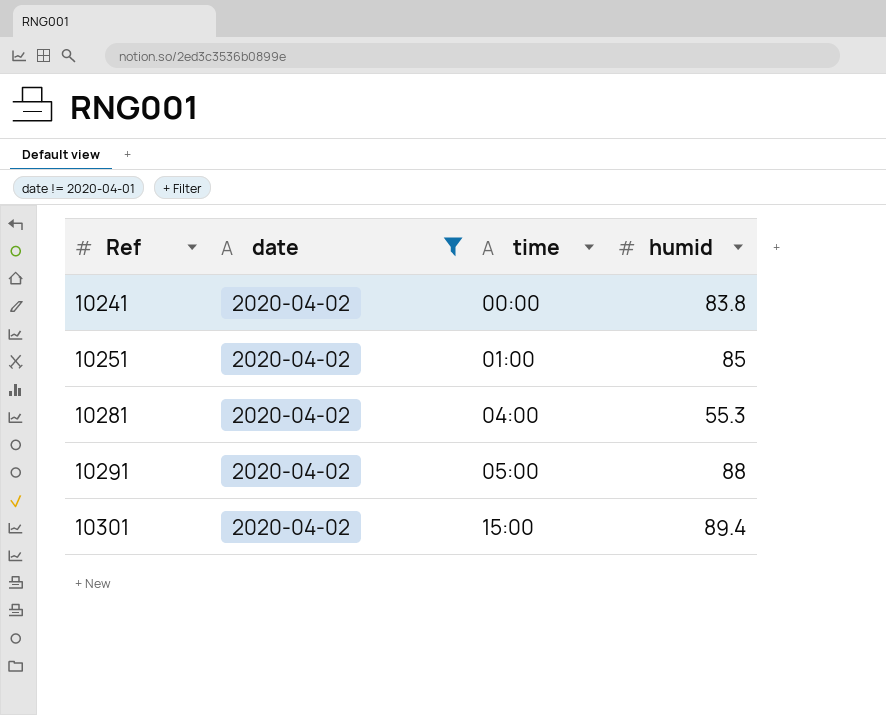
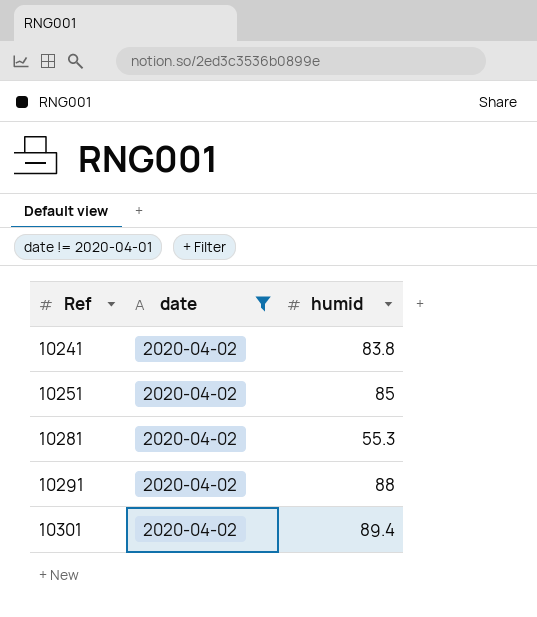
column time | position: 3 -> none

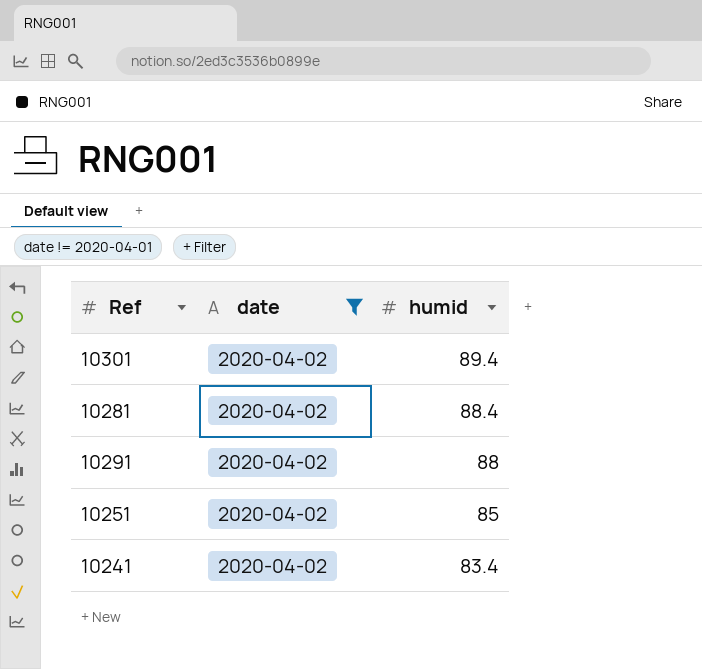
row order: Ref ascending -> humid descending
10281 | humid: 55.3 -> 88.4
10241 | humid: 83.8 -> 83.4

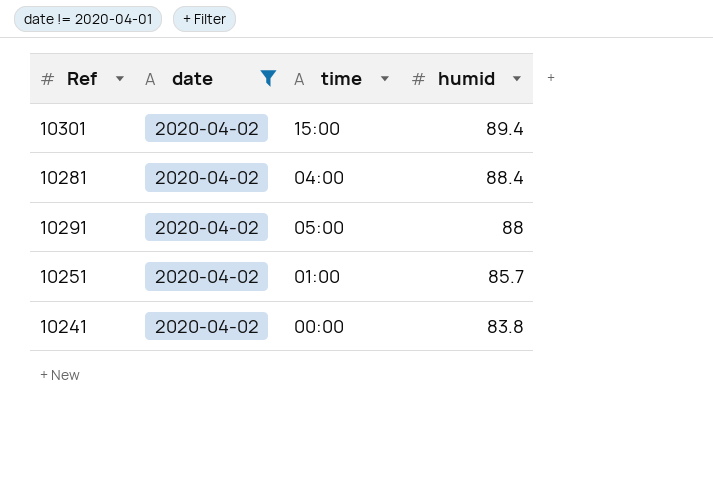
column time | position: none -> 3
10251 | humid: 85 -> 85.7
10241 | humid: 83.4 -> 83.8

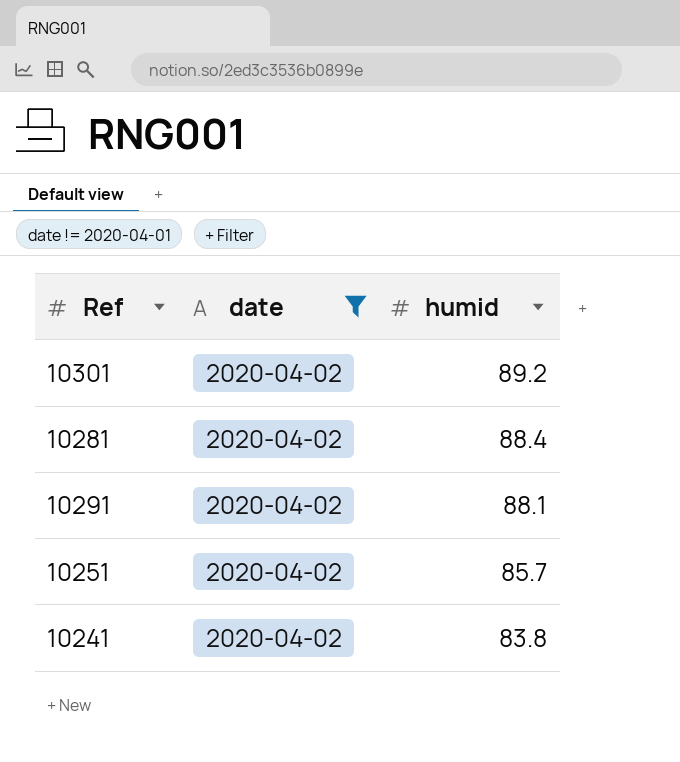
column time | position: 3 -> none
10301 | humid: 89.4 -> 89.2
10291 | humid: 88 -> 88.1

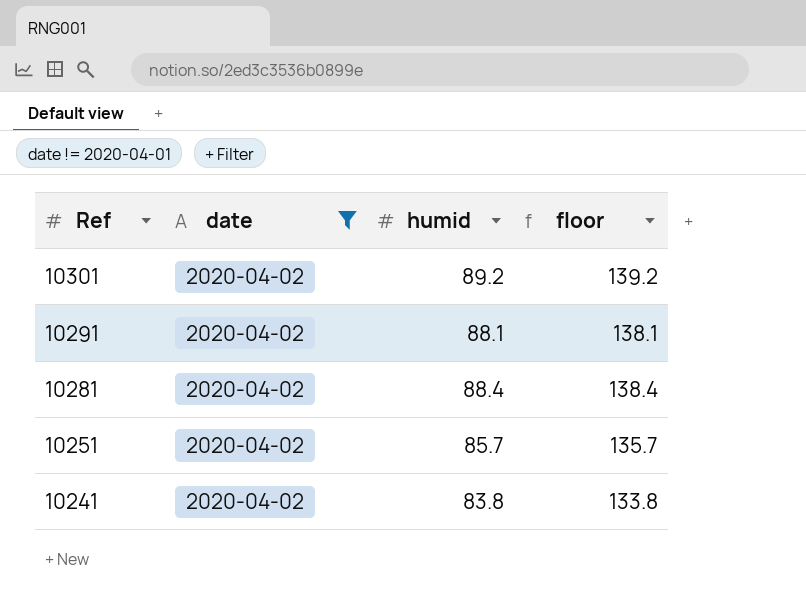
row order: humid descending -> Ref descending
column floor | formula: none -> [humid] + 50

